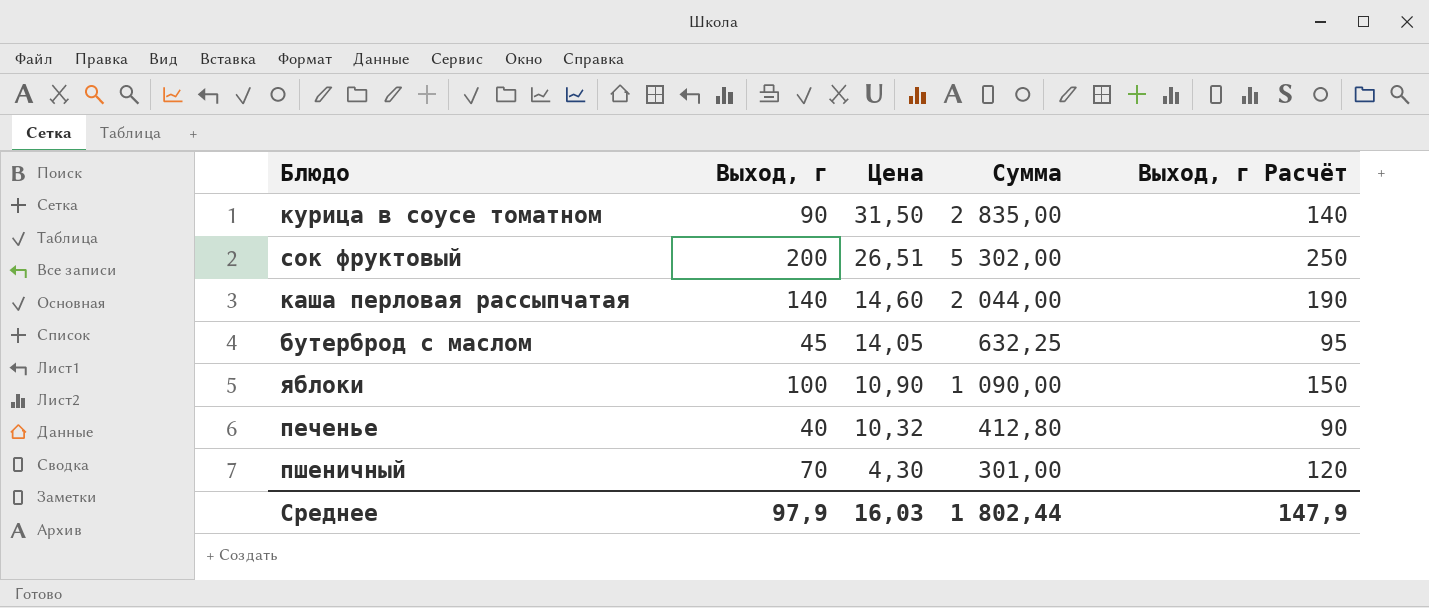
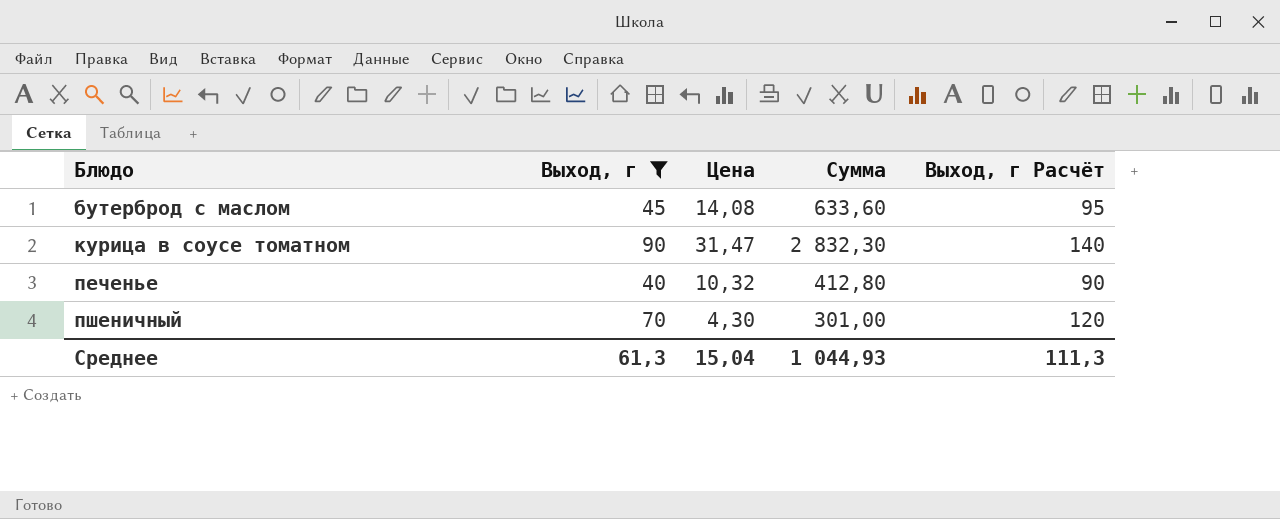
filter: none -> Выход, г <= 90
row order: Цена descending -> Блюдо ascending
бутерброд с маслом | Цена: 14,05 -> 14,08
бутерброд с маслом | Сумма: 632,25 -> 633,60
курица в соусе томатном | Цена: 31,50 -> 31,47
курица в соусе томатном | Сумма: 2 835,00 -> 2 832,30
Среднее | Выход, г: 97,9 -> 61,3
Среднее | Цена: 16,03 -> 15,04
Среднее | Сумма: 1 802,44 -> 1 044,93
Среднее | Выход, г Расчёт: 147,9 -> 111,3

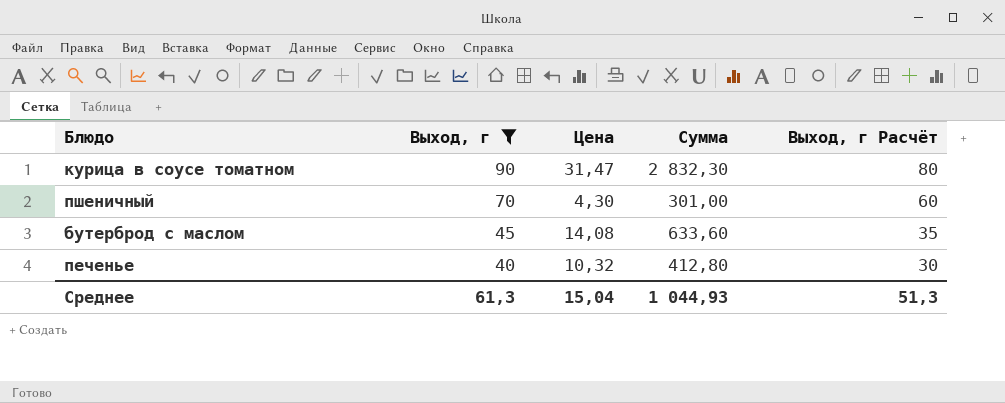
row order: Блюдо ascending -> Выход, г descending
column Выход, г Расчёт | formula: [Выход, г] + 50 -> [Выход, г] - 10
Среднее | Выход, г Расчёт: 111,3 -> 51,3

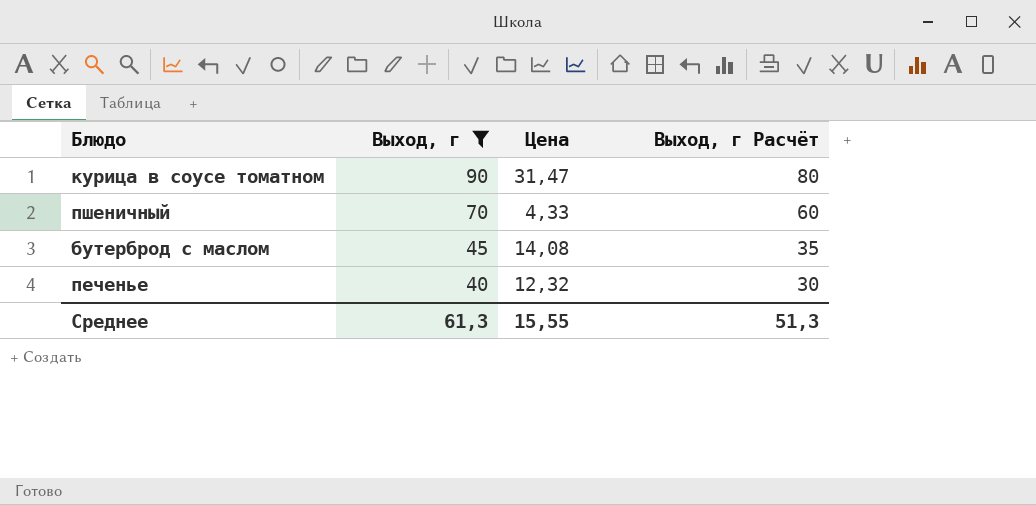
column Сумма | formula: [Выход, г] * [Цена] -> none
пшеничный | Цена: 4,30 -> 4,33
печенье | Цена: 10,32 -> 12,32
Среднее | Цена: 15,04 -> 15,55

